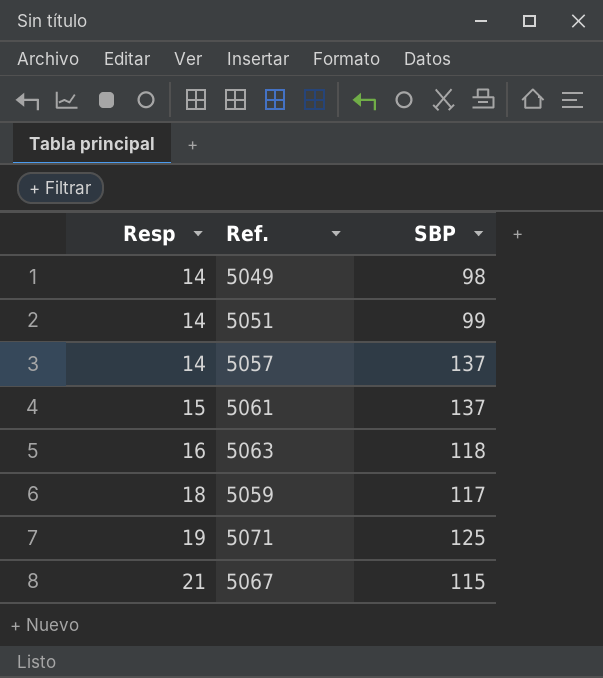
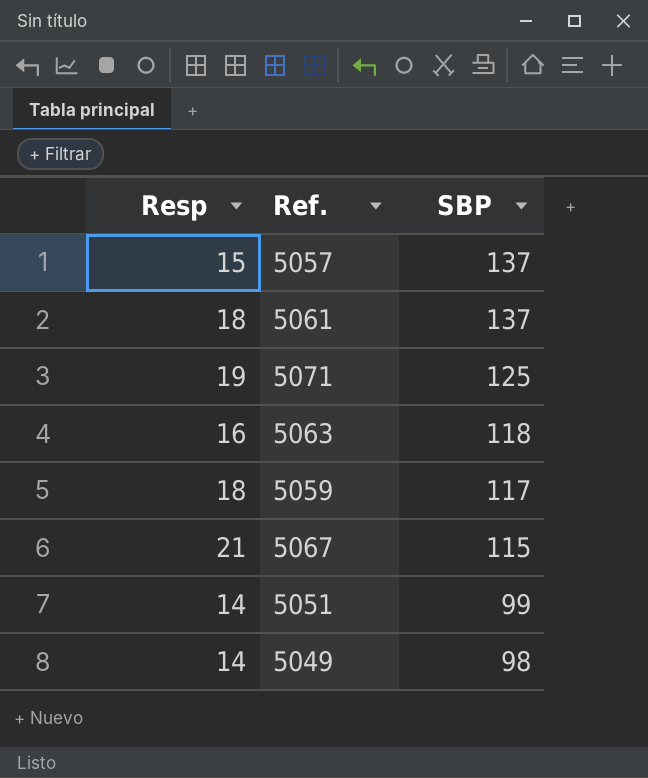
row order: Resp ascending -> SBP descending
5057 | Resp: 14 -> 15
5061 | Resp: 15 -> 18

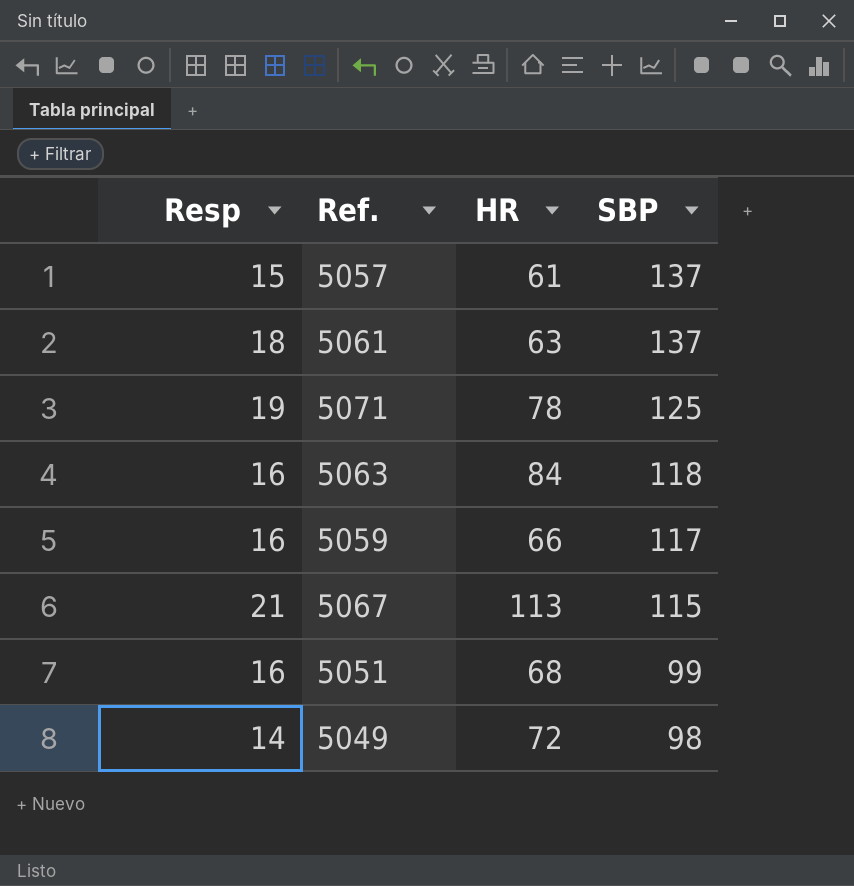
column HR | position: none -> 3
5059 | Resp: 18 -> 16
5051 | Resp: 14 -> 16

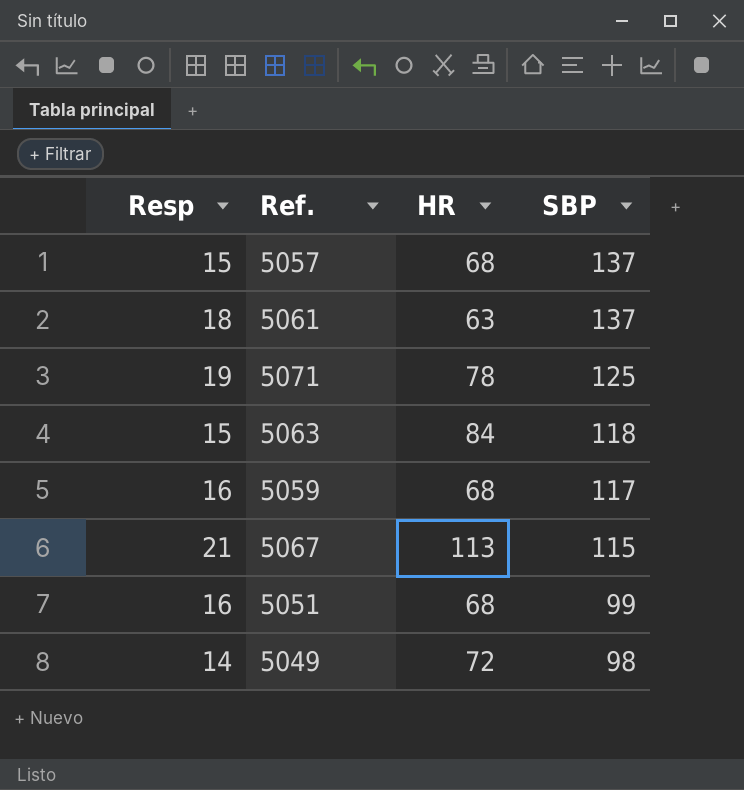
5057 | HR: 61 -> 68
5063 | Resp: 16 -> 15
5059 | HR: 66 -> 68

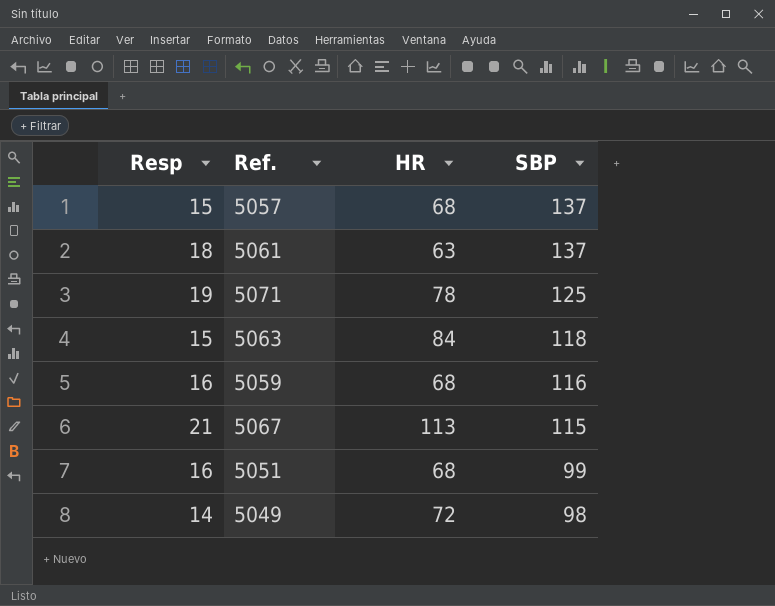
5059 | SBP: 117 -> 116

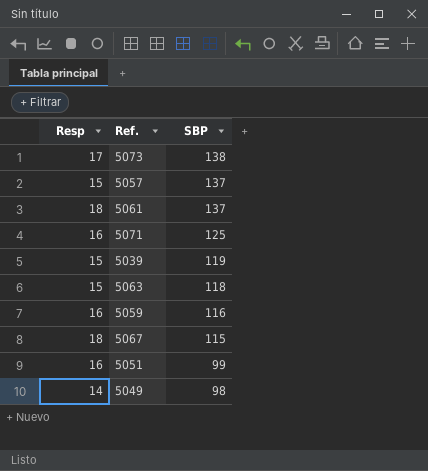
column HR | position: 3 -> none
row 5073: none -> 17 | 138
5071 | Resp: 19 -> 16
row 5039: none -> 15 | 119
5067 | Resp: 21 -> 18

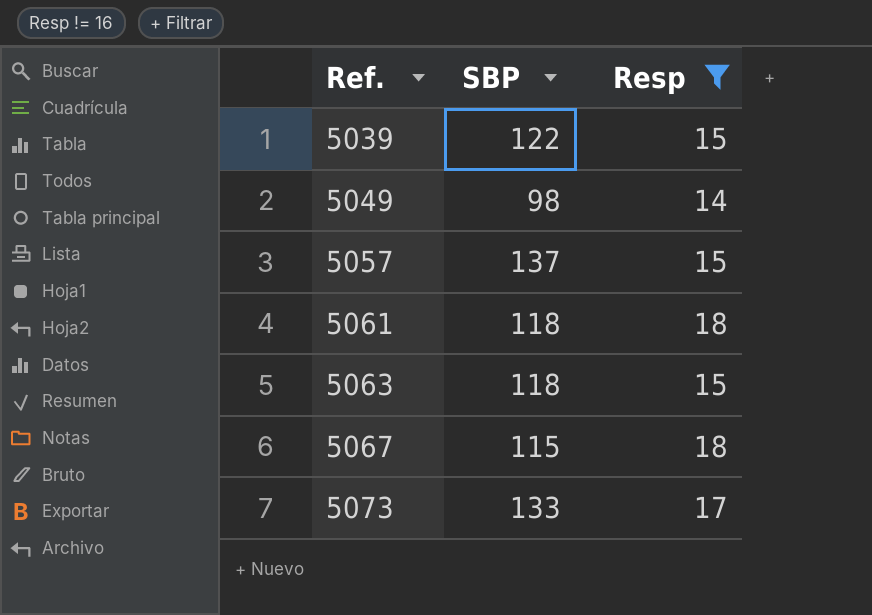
filter: none -> Resp != 16
row order: SBP descending -> Ref. ascending
column Resp | position: 1 -> 3
5039 | SBP: 119 -> 122
5061 | SBP: 137 -> 118
5073 | SBP: 138 -> 133

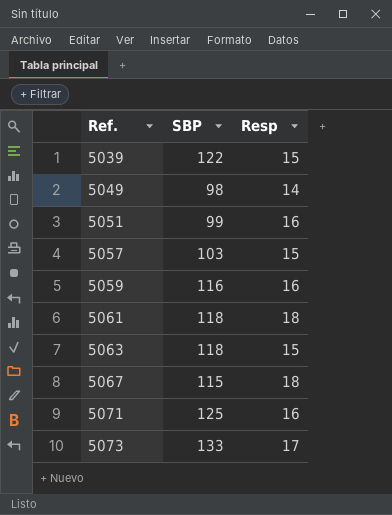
filter: Resp != 16 -> none
5057 | SBP: 137 -> 103

